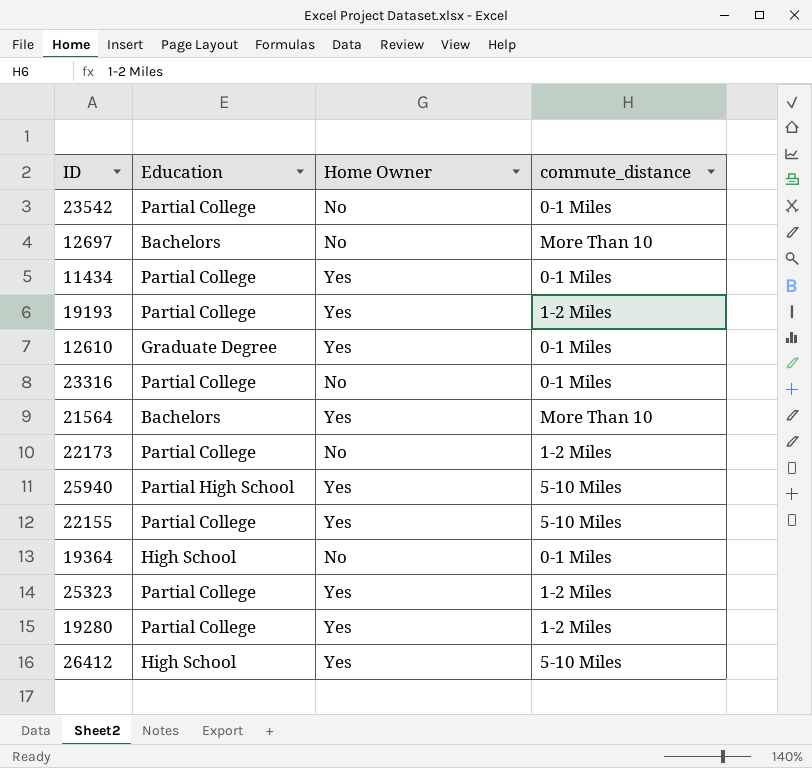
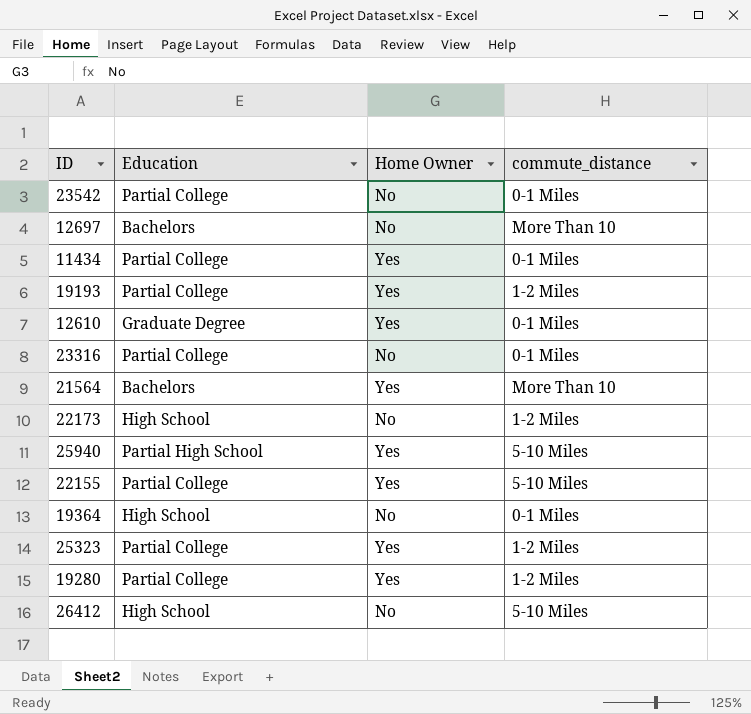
22173 | Education: Partial College -> High School
26412 | Home Owner: Yes -> No

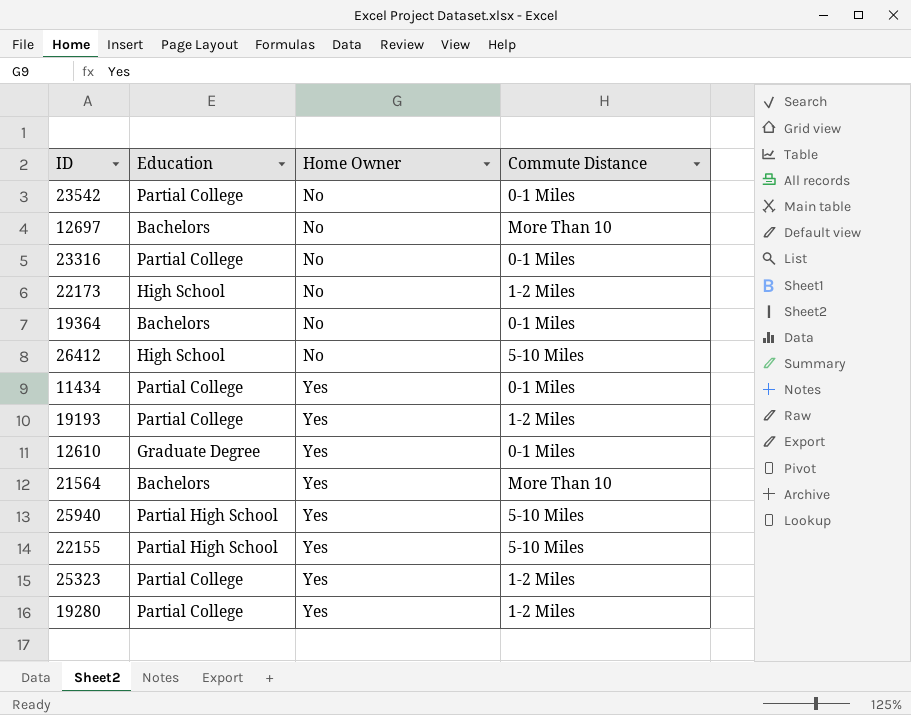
row order: none -> Home Owner ascending
column name: commute_distance -> Commute Distance
19364 | Education: High School -> Bachelors
22155 | Education: Partial College -> Partial High School

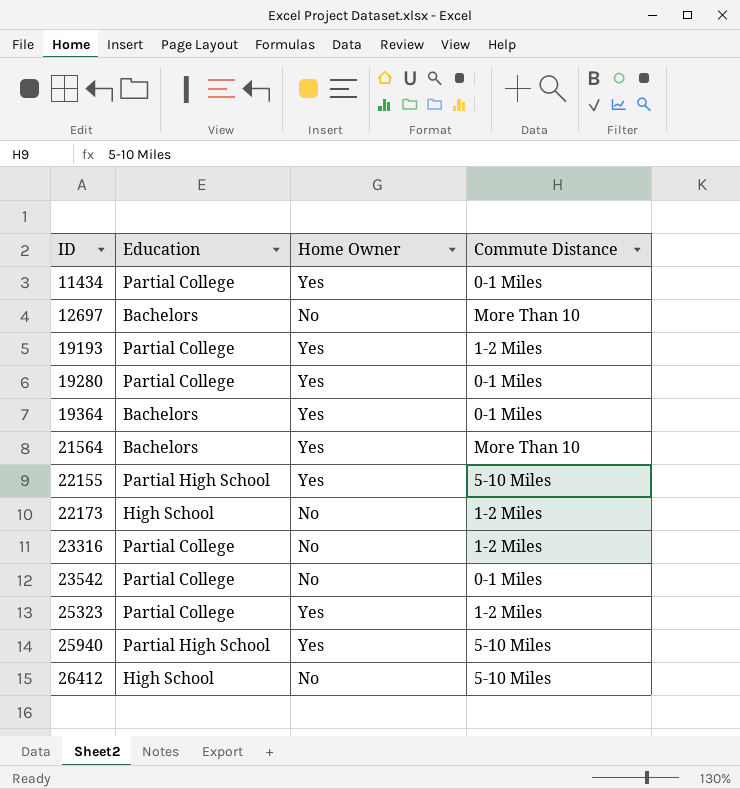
row order: Home Owner ascending -> ID ascending
row 12610: Graduate Degree | Yes | 0-1 Miles -> none
19280 | Commute Distance: 1-2 Miles -> 0-1 Miles
19364 | Home Owner: No -> Yes
23316 | Commute Distance: 0-1 Miles -> 1-2 Miles

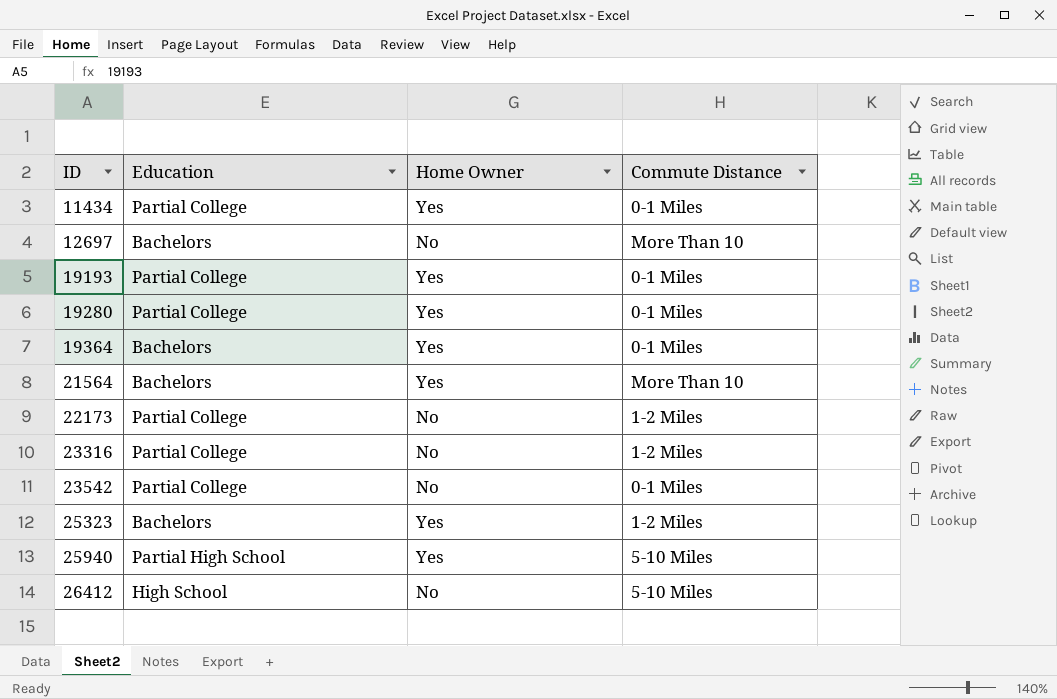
row 22155: Partial High School | Yes | 5-10 Miles -> none
19193 | Commute Distance: 1-2 Miles -> 0-1 Miles
22173 | Education: High School -> Partial College
25323 | Education: Partial College -> Bachelors

